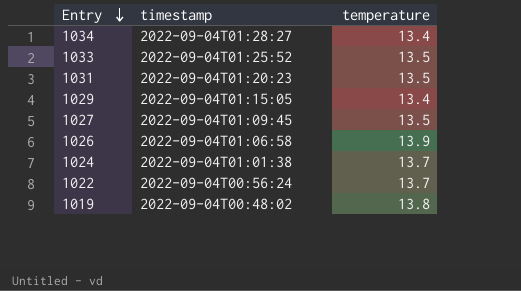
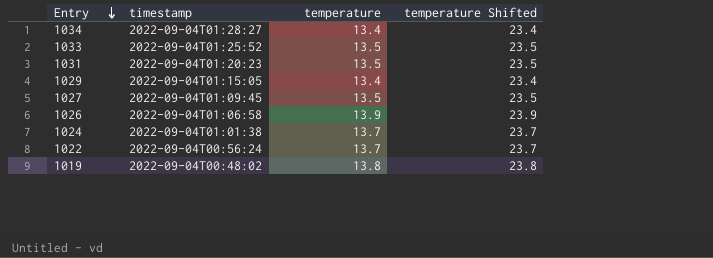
column temperature Shifted | formula: none -> [temperature] + 10

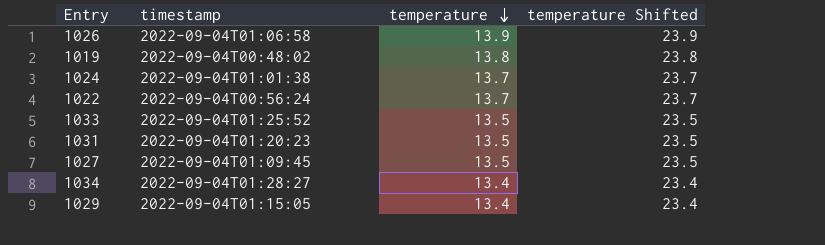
row order: Entry descending -> temperature descending

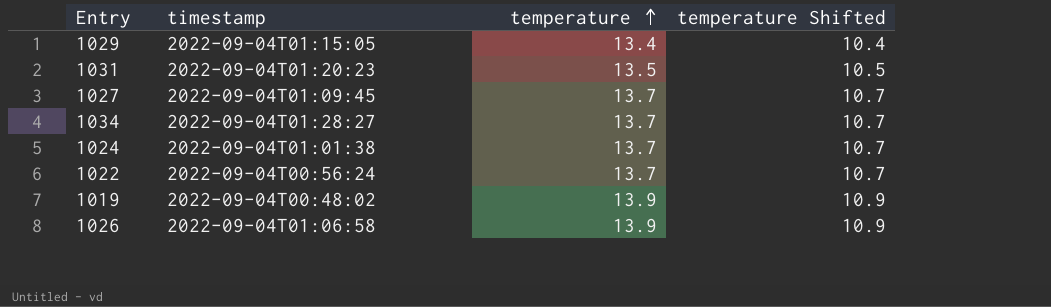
row order: temperature descending -> temperature ascending
column temperature Shifted | formula: [temperature] + 10 -> [temperature] - 3
row 1033: 2022-09-04T01:25:52 | 13.5 | 23.5 -> none
1027 | temperature: 13.5 -> 13.7
1034 | temperature: 13.4 -> 13.7
1019 | temperature: 13.8 -> 13.9

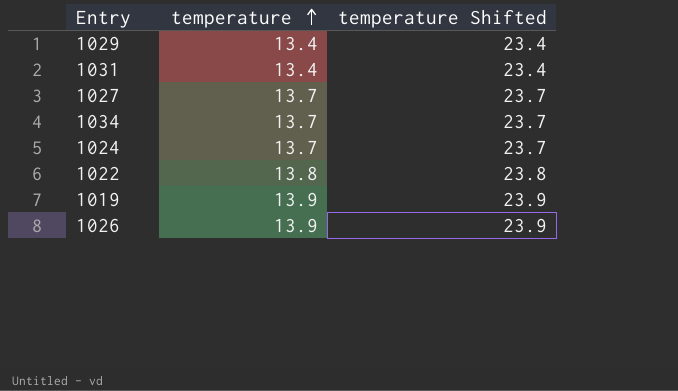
column timestamp | position: 2 -> none
column temperature Shifted | formula: [temperature] - 3 -> [temperature] + 10
1031 | temperature: 13.5 -> 13.4
1022 | temperature: 13.7 -> 13.8

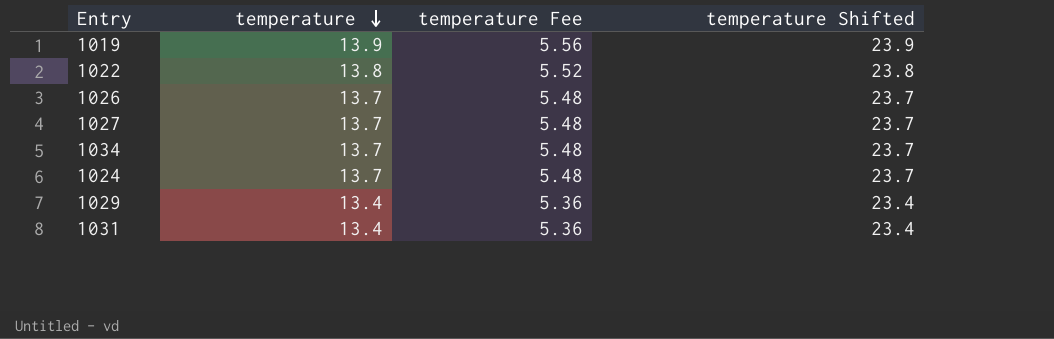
row order: temperature ascending -> temperature descending
column temperature Fee | formula: none -> [temperature] * 0.4
1026 | temperature: 13.9 -> 13.7
1026 | temperature Shifted: 23.9 -> 23.7

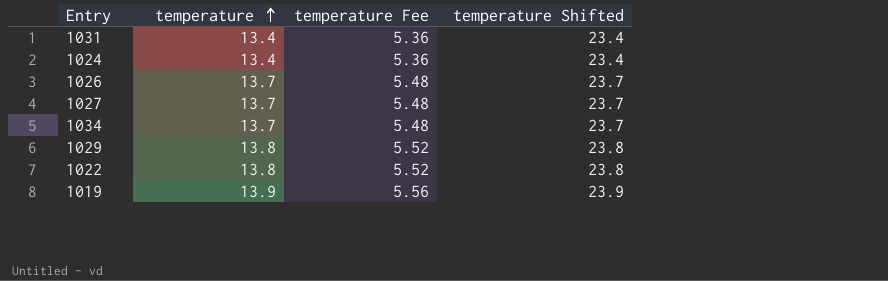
row order: temperature descending -> temperature ascending
1024 | temperature: 13.7 -> 13.4
1024 | temperature Fee: 5.48 -> 5.36
1024 | temperature Shifted: 23.7 -> 23.4
1029 | temperature: 13.4 -> 13.8
1029 | temperature Fee: 5.36 -> 5.52
1029 | temperature Shifted: 23.4 -> 23.8

